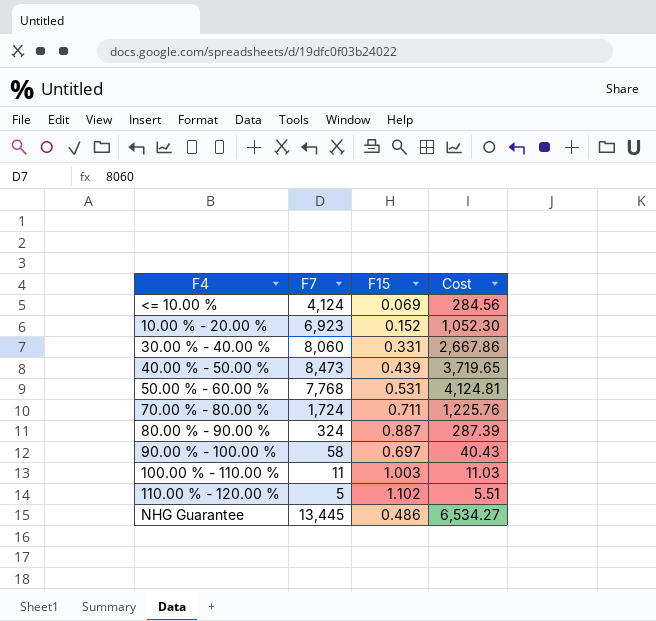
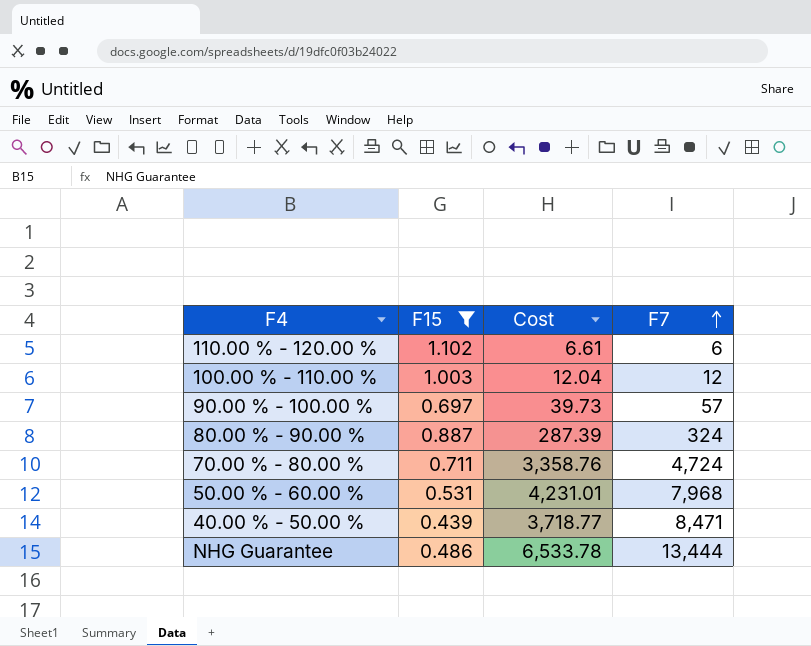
filter: none -> F15 >= 0.439
row order: none -> F7 ascending
column F7 | position: 2 -> 4
110.00 % - 120.00 % | Cost: 5.51 -> 6.61
110.00 % - 120.00 % | F7: 5 -> 6
100.00 % - 110.00 % | Cost: 11.03 -> 12.04
100.00 % - 110.00 % | F7: 11 -> 12
90.00 % - 100.00 % | Cost: 40.43 -> 39.73
90.00 % - 100.00 % | F7: 58 -> 57
70.00 % - 80.00 % | Cost: 1,225.76 -> 3,358.76
70.00 % - 80.00 % | F7: 1,724 -> 4,724
50.00 % - 60.00 % | Cost: 4,124.81 -> 4,231.01
50.00 % - 60.00 % | F7: 7,768 -> 7,968
40.00 % - 50.00 % | Cost: 3,719.65 -> 3,718.77
40.00 % - 50.00 % | F7: 8,473 -> 8,471
NHG Guarantee | Cost: 6,534.27 -> 6,533.78
NHG Guarantee | F7: 13,445 -> 13,444

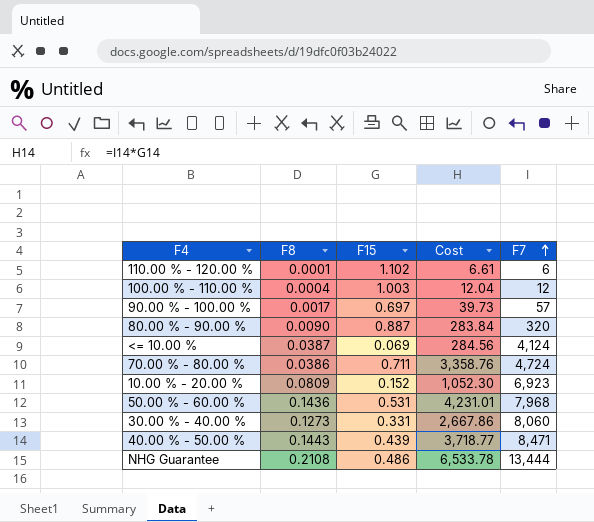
filter: F15 >= 0.439 -> none
column F8 | position: none -> 2
80.00 % - 90.00 % | Cost: 287.39 -> 283.84
80.00 % - 90.00 % | F7: 324 -> 320

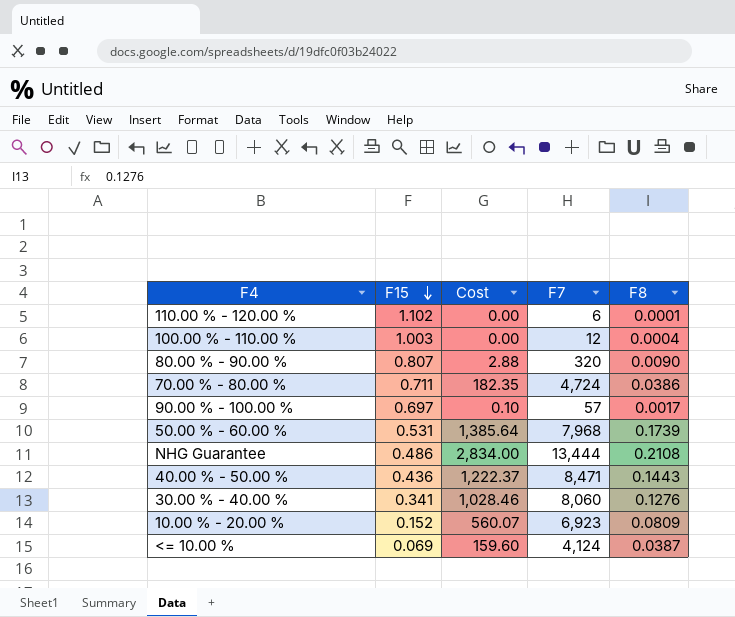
row order: F7 ascending -> F15 descending
column Cost | formula: [F15] * [F7] -> [F7] * [F8]
column F8 | position: 2 -> 5
80.00 % - 90.00 % | F15: 0.887 -> 0.807
50.00 % - 60.00 % | F8: 0.1436 -> 0.1739
40.00 % - 50.00 % | F15: 0.439 -> 0.436
30.00 % - 40.00 % | F15: 0.331 -> 0.341
30.00 % - 40.00 % | F8: 0.1273 -> 0.1276

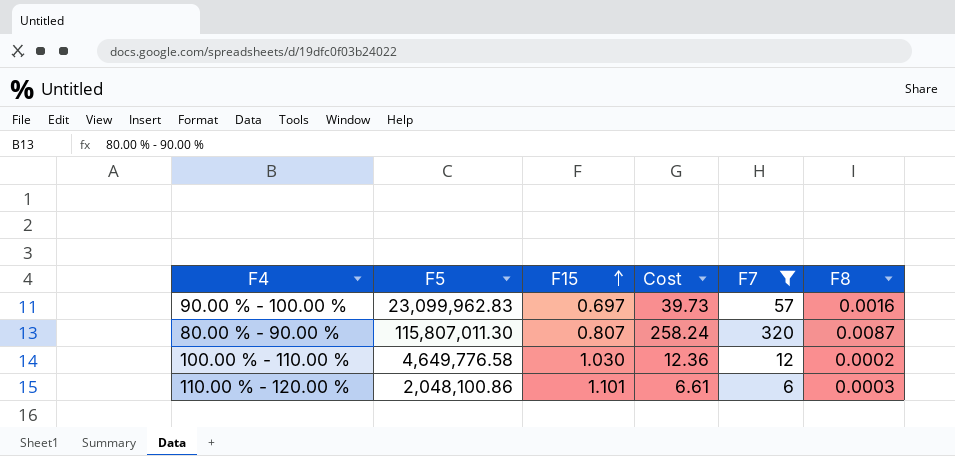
filter: none -> F7 <= 320
row order: F15 descending -> F15 ascending
column F5 | position: none -> 2
column Cost | formula: [F7] * [F8] -> [F15] * [F7]
90.00 % - 100.00 % | F8: 0.0017 -> 0.0016
80.00 % - 90.00 % | F8: 0.0090 -> 0.0087
100.00 % - 110.00 % | F15: 1.003 -> 1.030
100.00 % - 110.00 % | F8: 0.0004 -> 0.0002
110.00 % - 120.00 % | F15: 1.102 -> 1.101
110.00 % - 120.00 % | F8: 0.0001 -> 0.0003

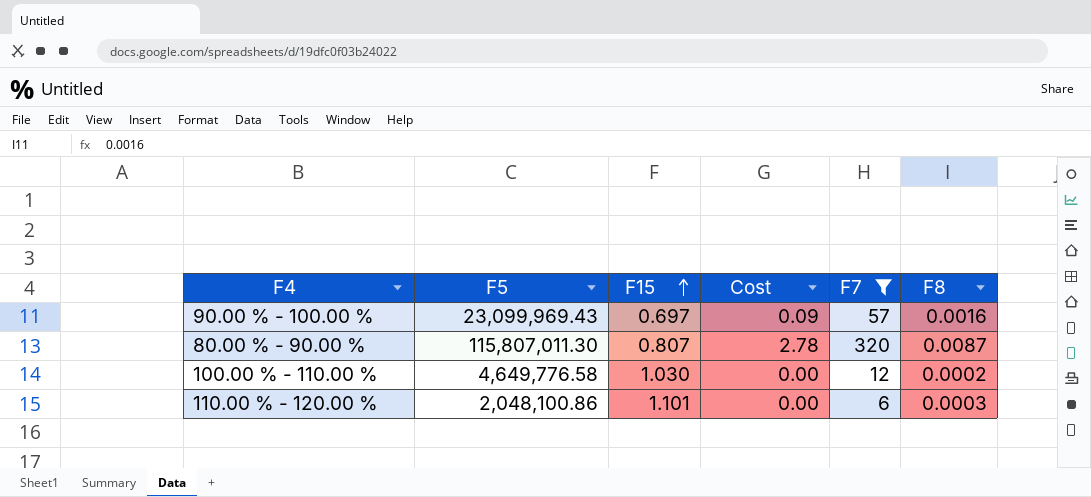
column Cost | formula: [F15] * [F7] -> [F7] * [F8]
90.00 % - 100.00 % | F5: 23,099,962.83 -> 23,099,969.43

